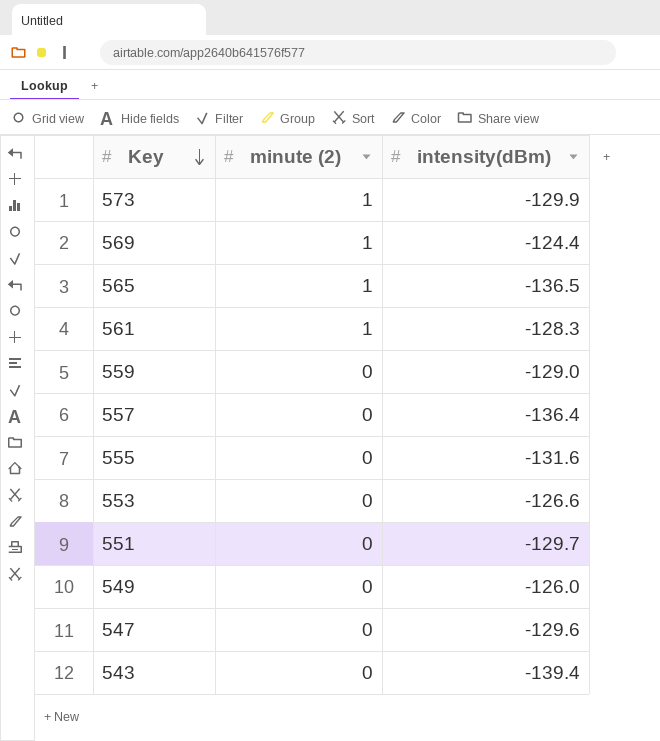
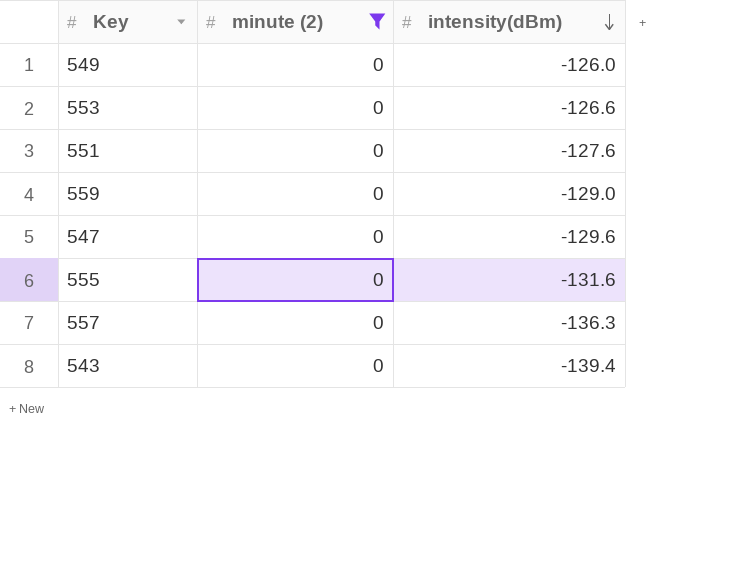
filter: none -> minute (2) = 0
row order: Key descending -> intensity(dBm) descending
551 | intensity(dBm): -129.7 -> -127.6
557 | intensity(dBm): -136.4 -> -136.3

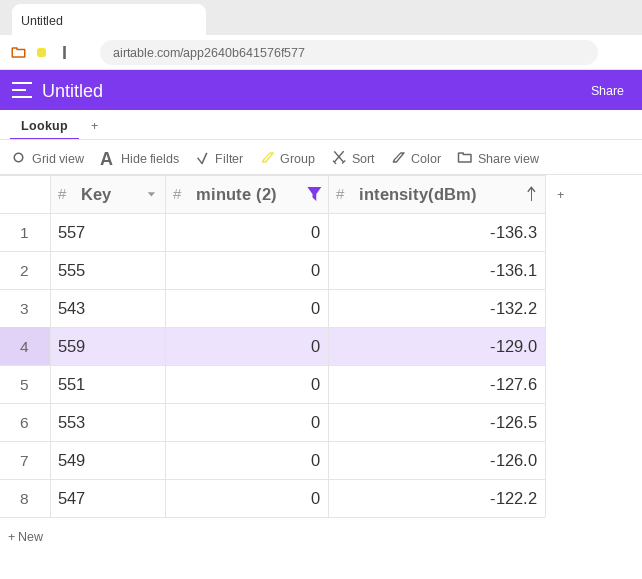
row order: intensity(dBm) descending -> intensity(dBm) ascending
555 | intensity(dBm): -131.6 -> -136.1
543 | intensity(dBm): -139.4 -> -132.2
553 | intensity(dBm): -126.6 -> -126.5
547 | intensity(dBm): -129.6 -> -122.2

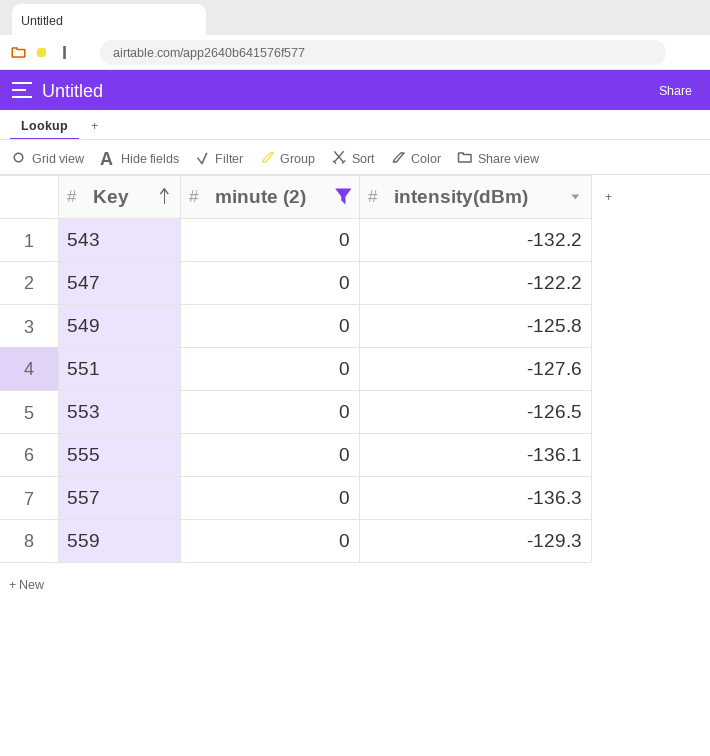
row order: intensity(dBm) ascending -> Key ascending
549 | intensity(dBm): -126.0 -> -125.8
559 | intensity(dBm): -129.0 -> -129.3

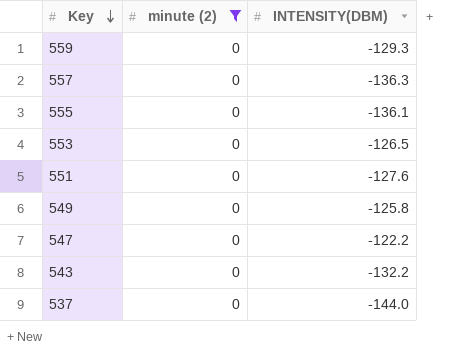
row order: Key ascending -> Key descending
column name: intensity(dBm) -> INTENSITY(DBM)
row 537: none -> 0 | -144.0

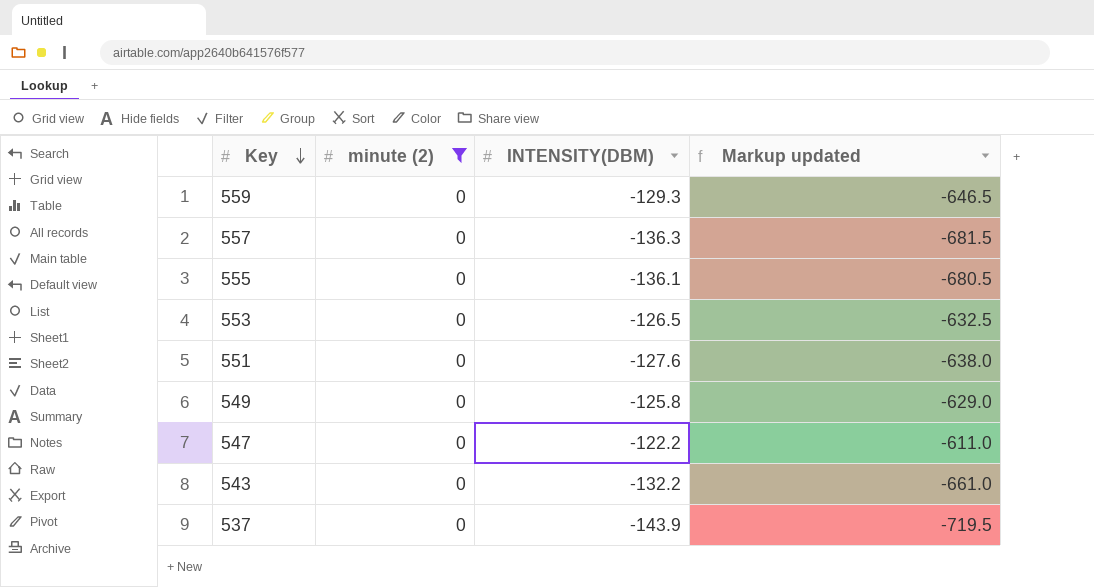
column Markup updated | formula: none -> [INTENSITY(DBM)] * 5
537 | INTENSITY(DBM): -144.0 -> -143.9

